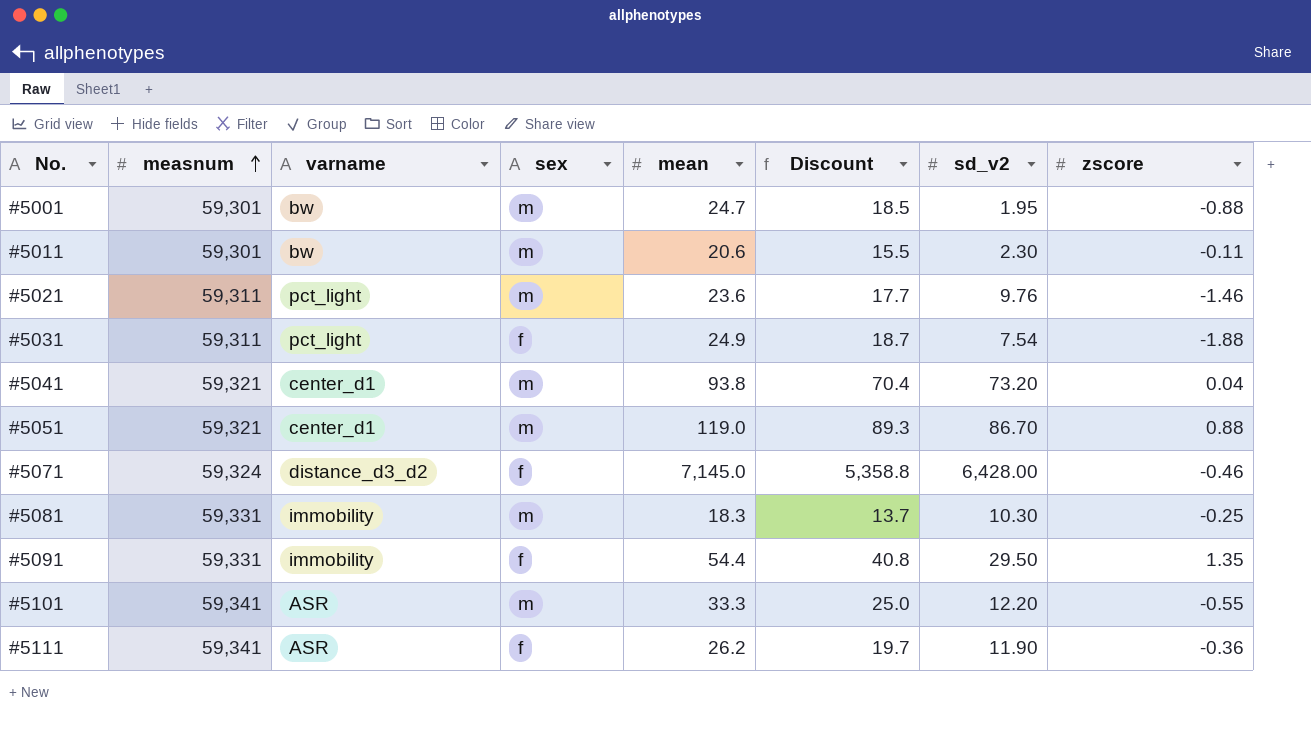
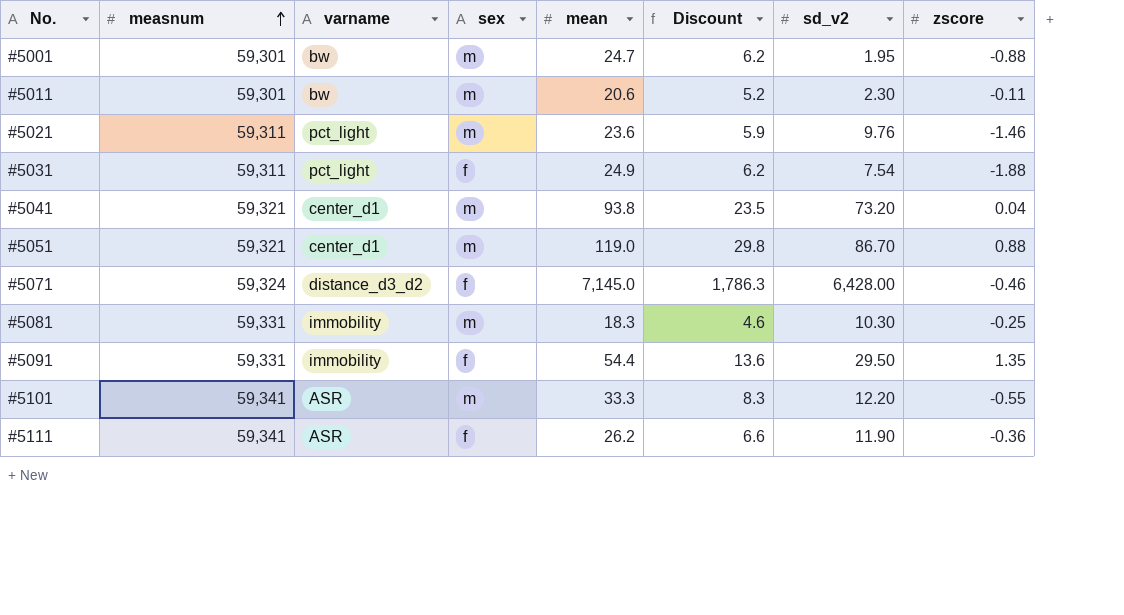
column Discount | formula: [mean] * 0.75 -> [mean] * 0.25

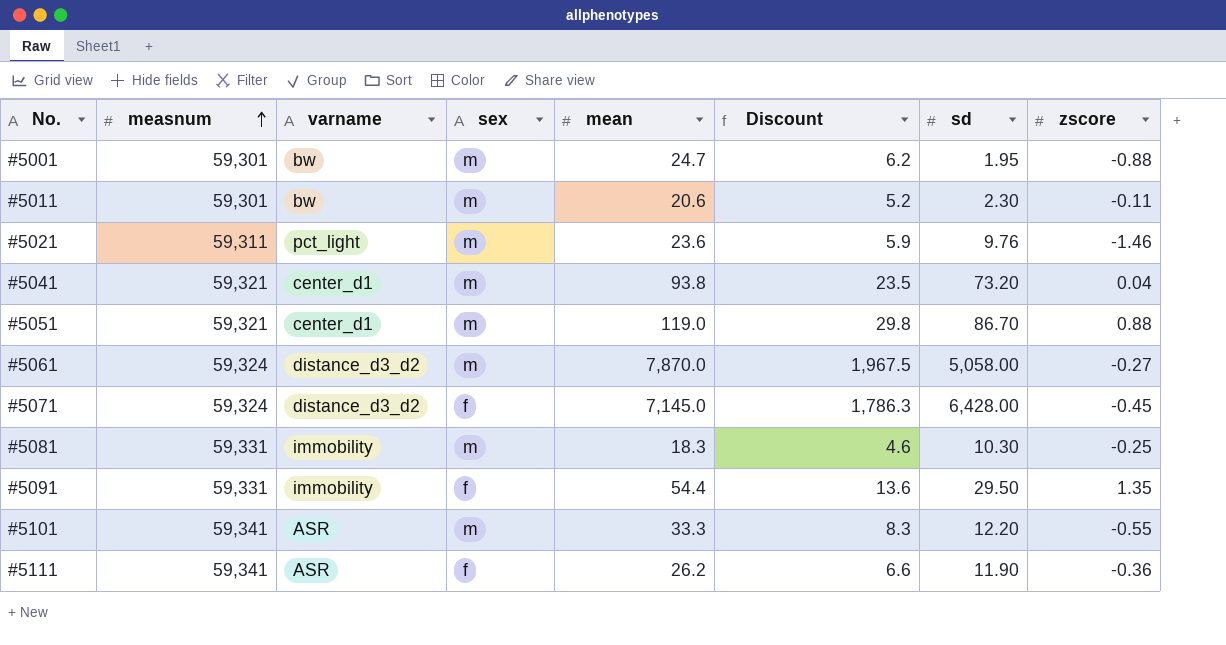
column name: sd_v2 -> sd
row #5031: 59,311 | pct_light | f | 24.9 | 6.2 | 7.54 | -1.88 -> none
row #5061: none -> 59,324 | distance_d3_d2 | m | 7,870.0 | 1,967.5 | 5,058.00 | -0.27
#5071 | zscore: -0.46 -> -0.45

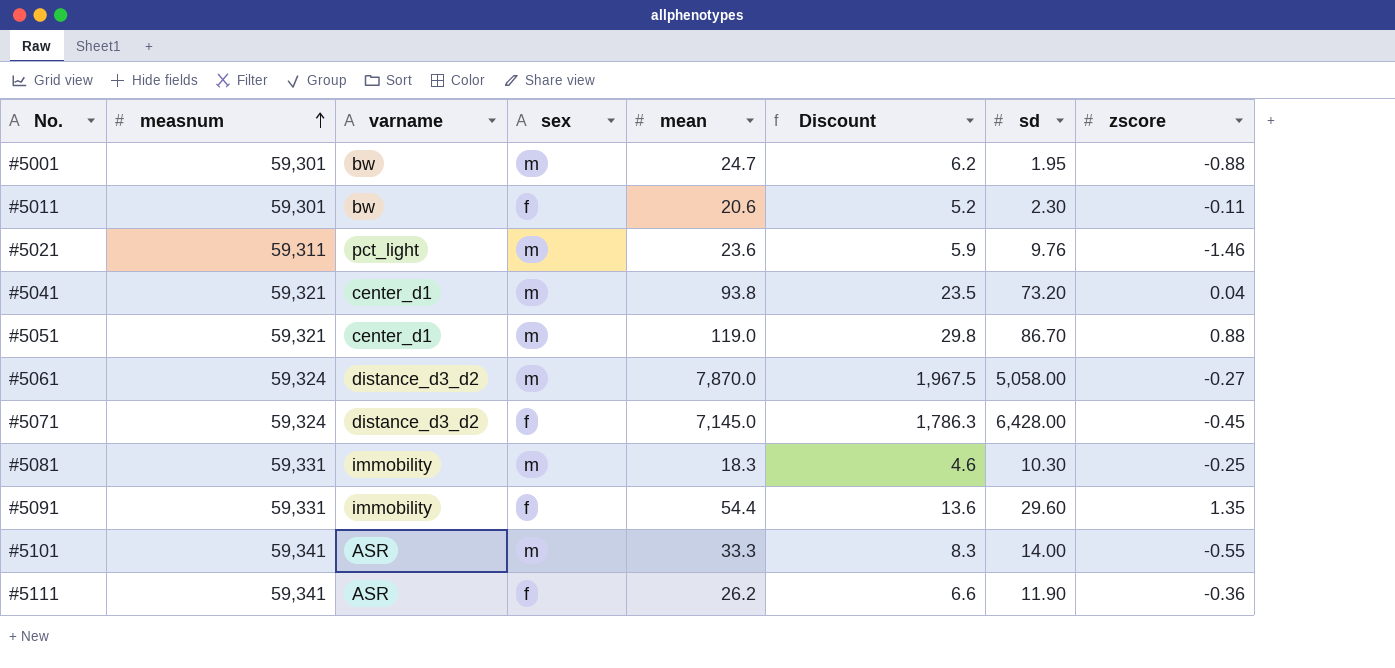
#5011 | sex: m -> f
#5091 | sd: 29.50 -> 29.60
#5101 | sd: 12.20 -> 14.00

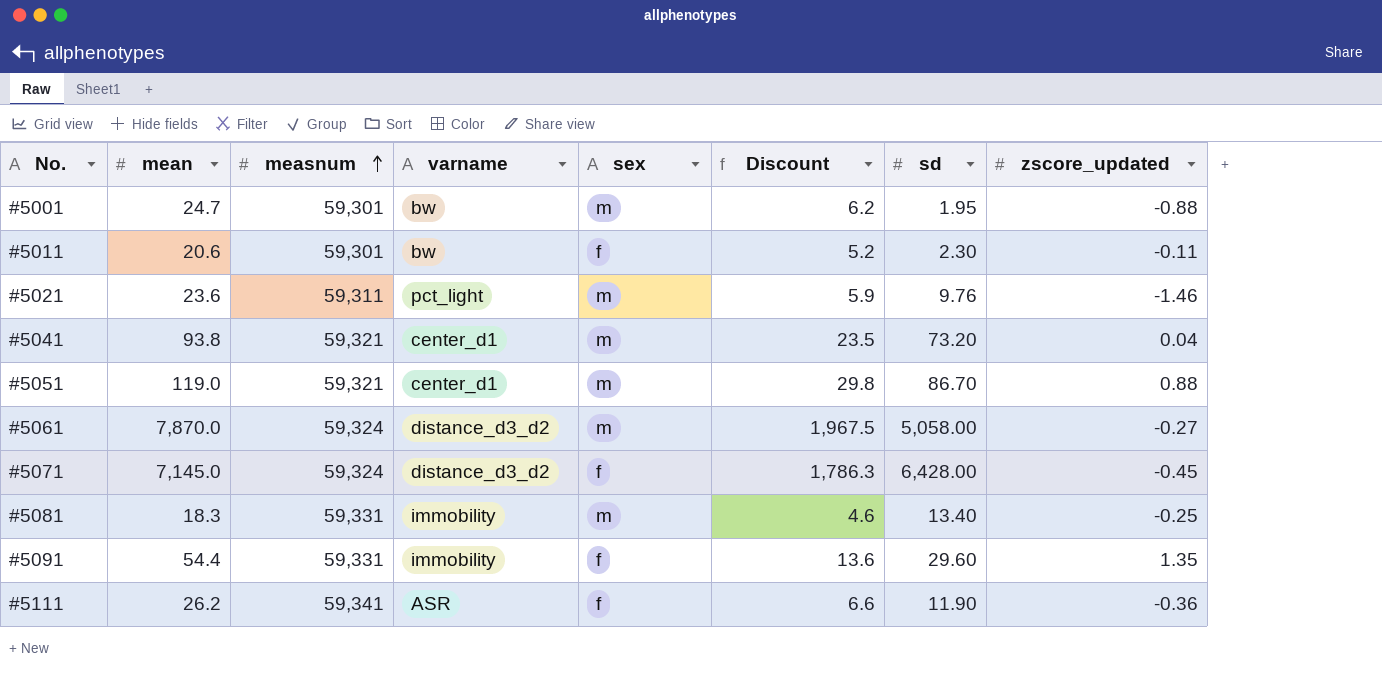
column mean | position: 5 -> 2
column name: zscore -> zscore_updated
row #5101: 59,341 | ASR | m | 33.3 | 8.3 | 14.00 | -0.55 -> none
#5081 | sd: 10.30 -> 13.40

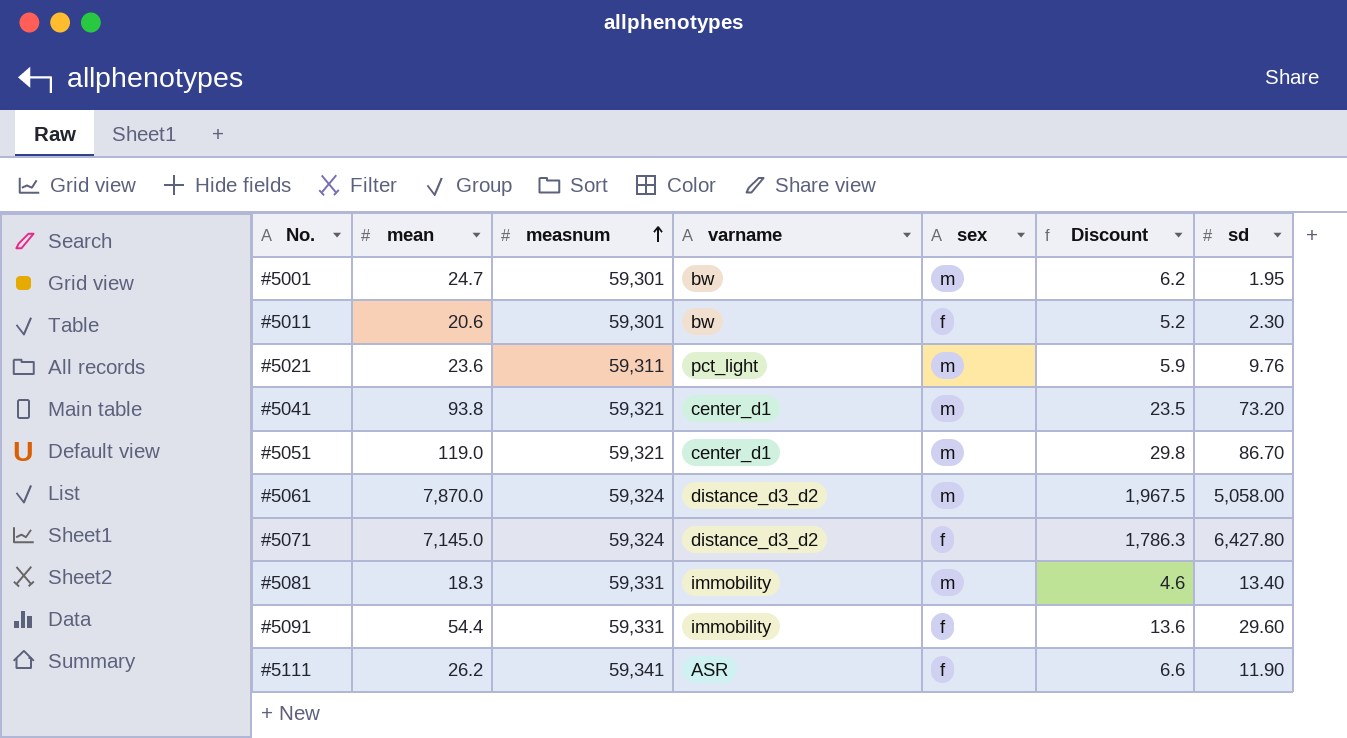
column zscore_updated | position: 8 -> none
#5071 | sd: 6,428.00 -> 6,427.80

